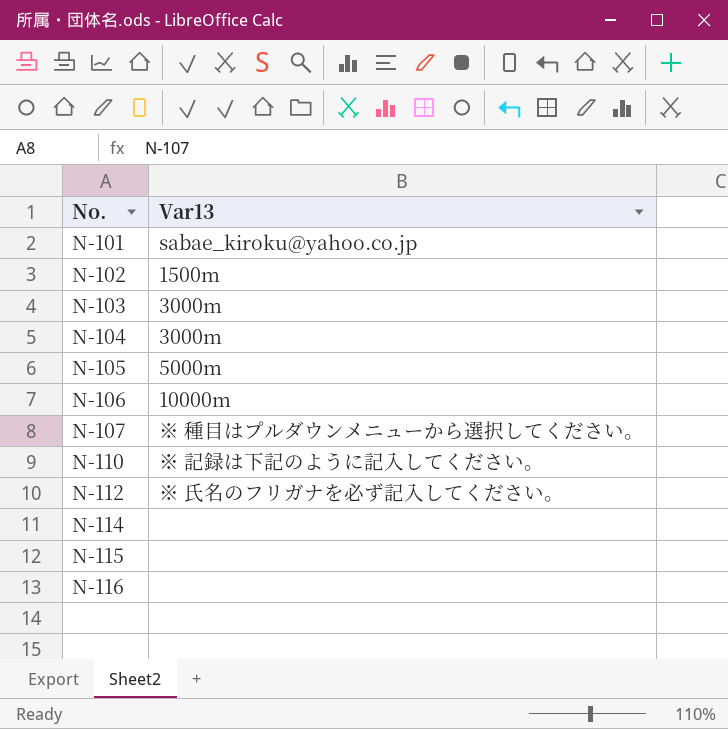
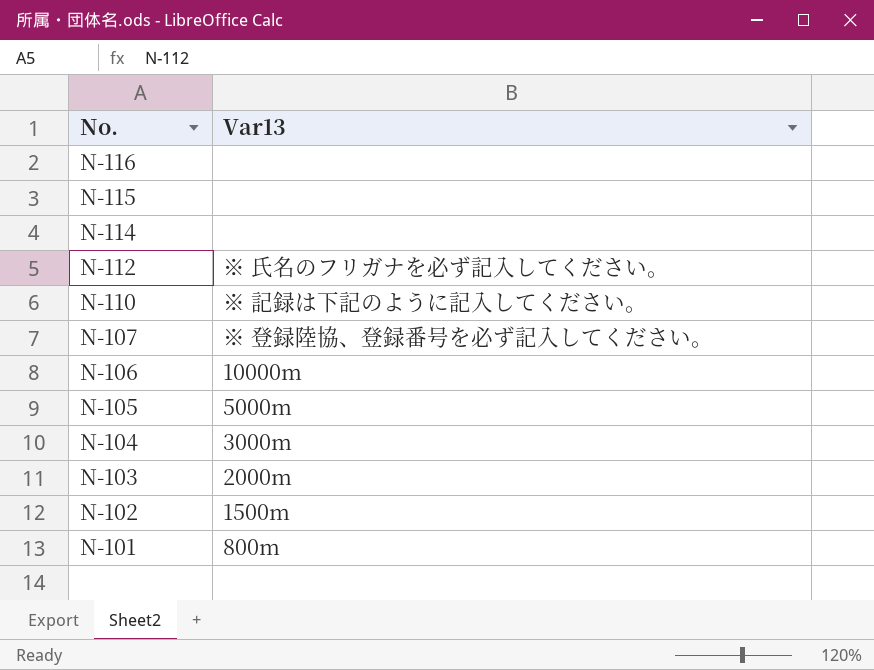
row order: No. ascending -> No. descending
N-107 | Var13: ※ 種目はプルダウンメニューから選択してください。 -> ※ 登録陸協、登録番号を必ず記入してください。
N-103 | Var13: 3000m -> 2000m
N-101 | Var13: sabae_kiroku@yahoo.co.jp -> 800m

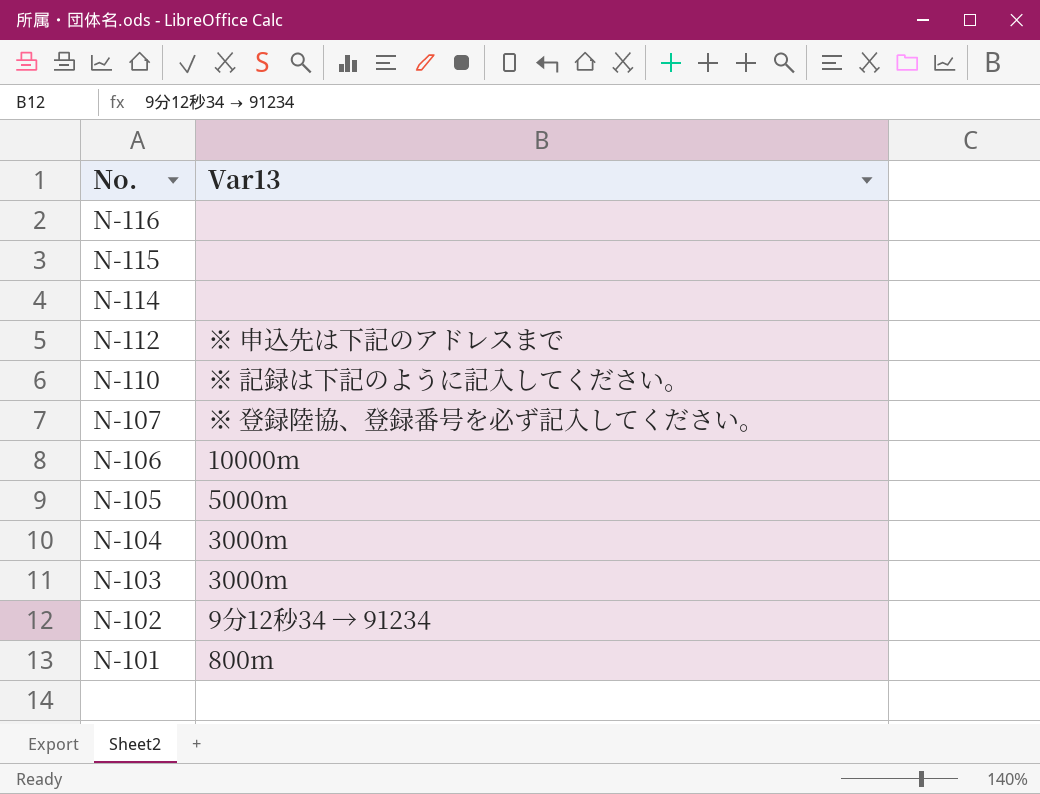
N-112 | Var13: ※ 氏名のフリガナを必ず記入してください。 -> ※ 申込先は下記のアドレスまで
N-103 | Var13: 2000m -> 3000m
N-102 | Var13: 1500m -> 9分12秒34 → 91234

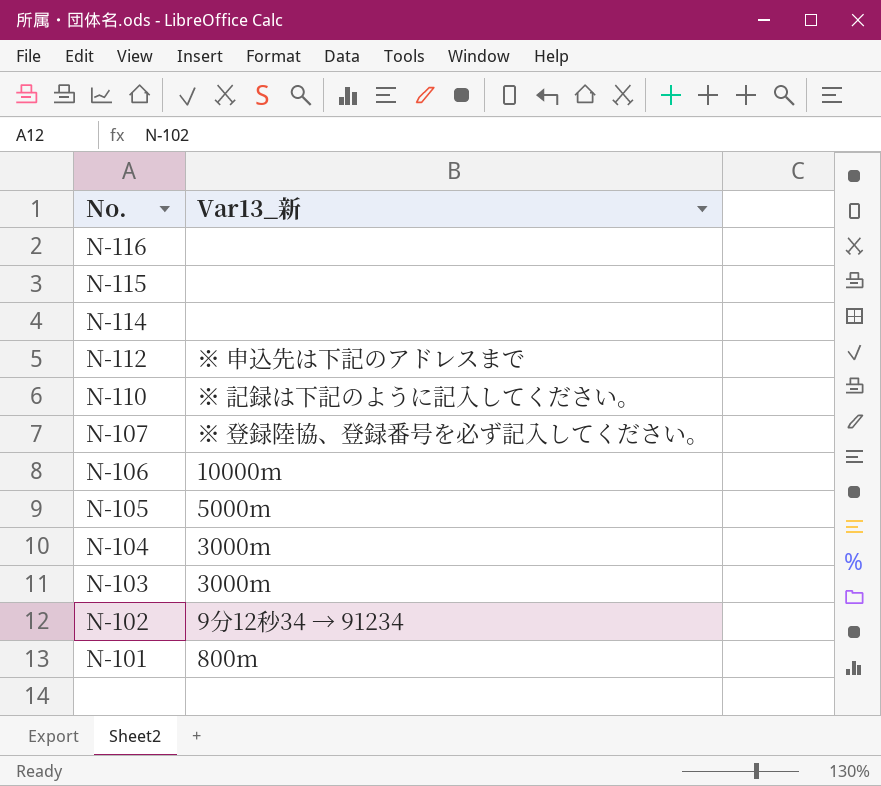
column name: Var13 -> Var13_新

